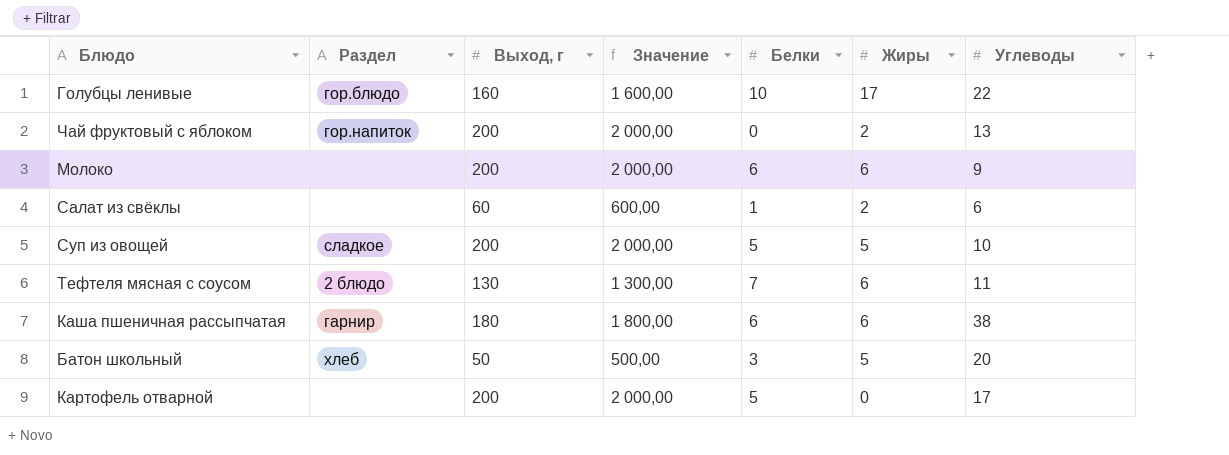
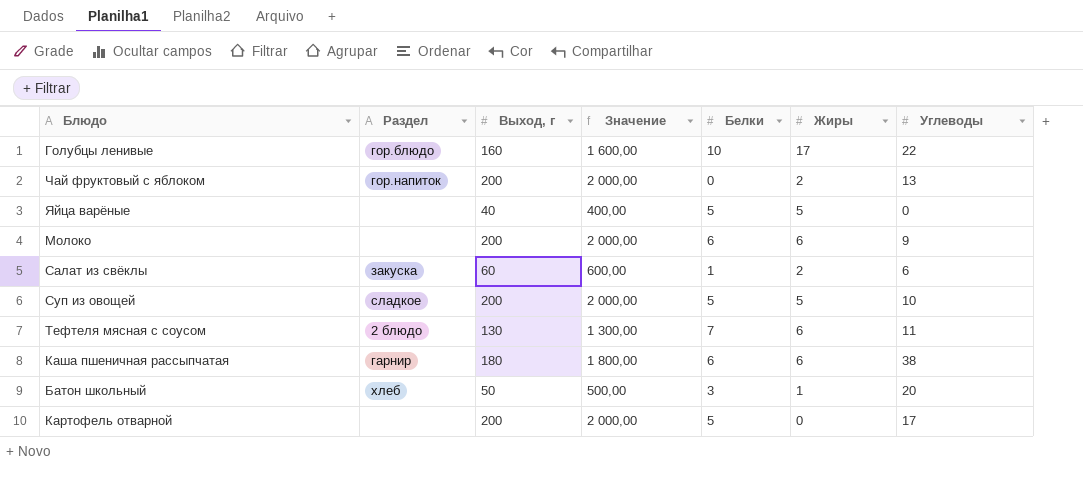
row Яйца варёные: none -> none | 40 | 400,00 | 5 | 5 | 0
Салат из свёклы | Раздел: none -> закуска
Батон школьный | Жиры: 5 -> 1

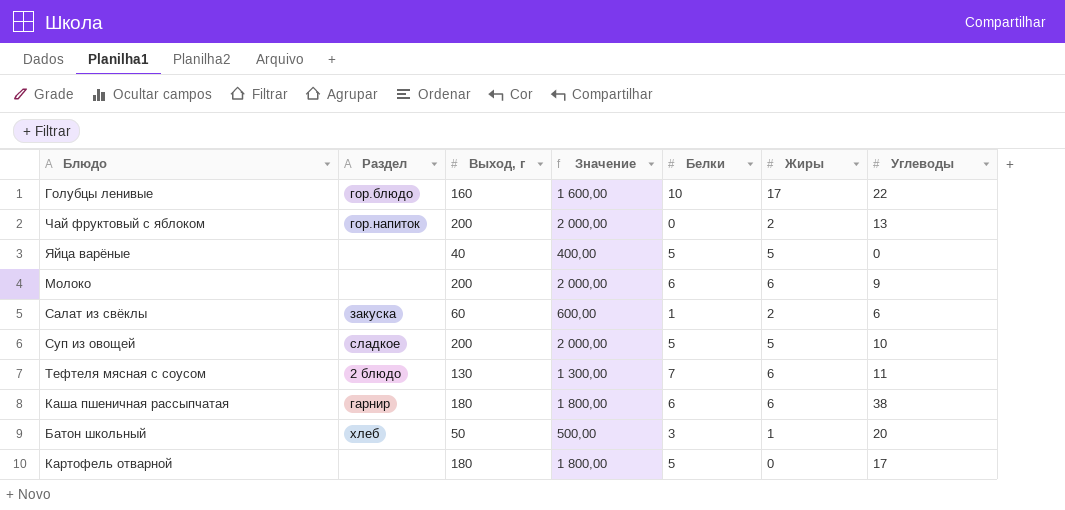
Картофель отварной | Выход, г: 200 -> 180
Картофель отварной | Значение: 2 000,00 -> 1 800,00

